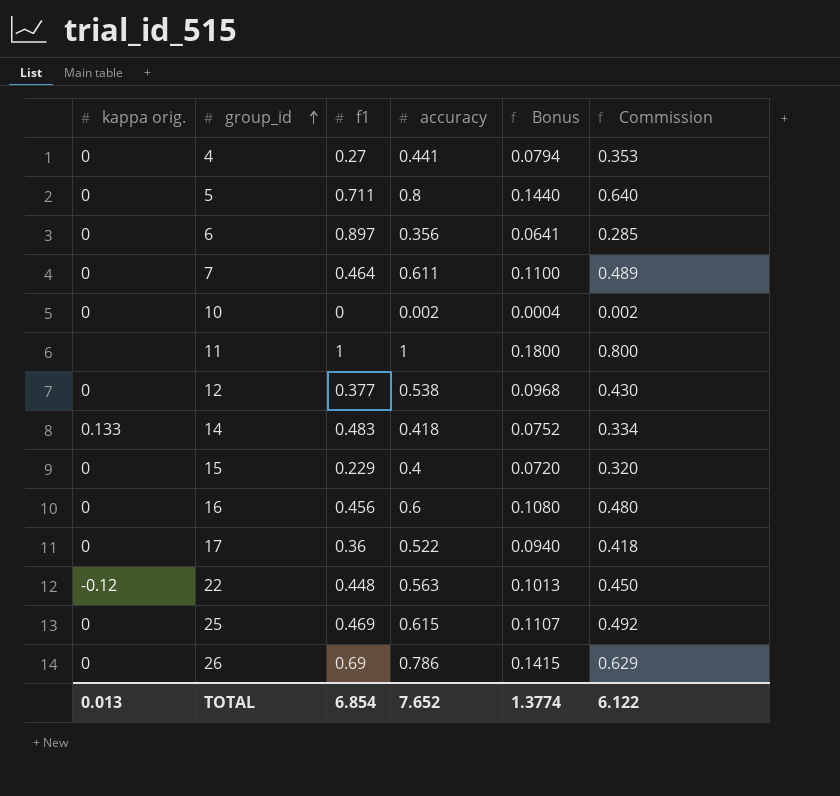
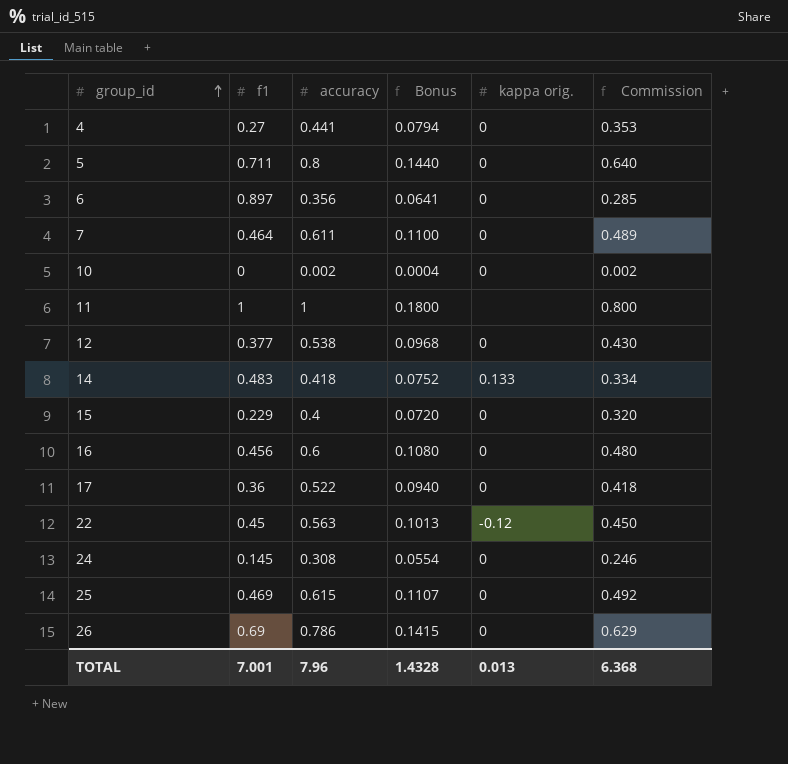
column kappa orig. | position: 1 -> 5
22 | f1: 0.448 -> 0.45
row 24: none -> 0.145 | 0.308 | 0.0554 | 0 | 0.246
TOTAL | f1: 6.854 -> 7.001
TOTAL | accuracy: 7.652 -> 7.96
TOTAL | Bonus: 1.3774 -> 1.4328
TOTAL | Commission: 6.122 -> 6.368

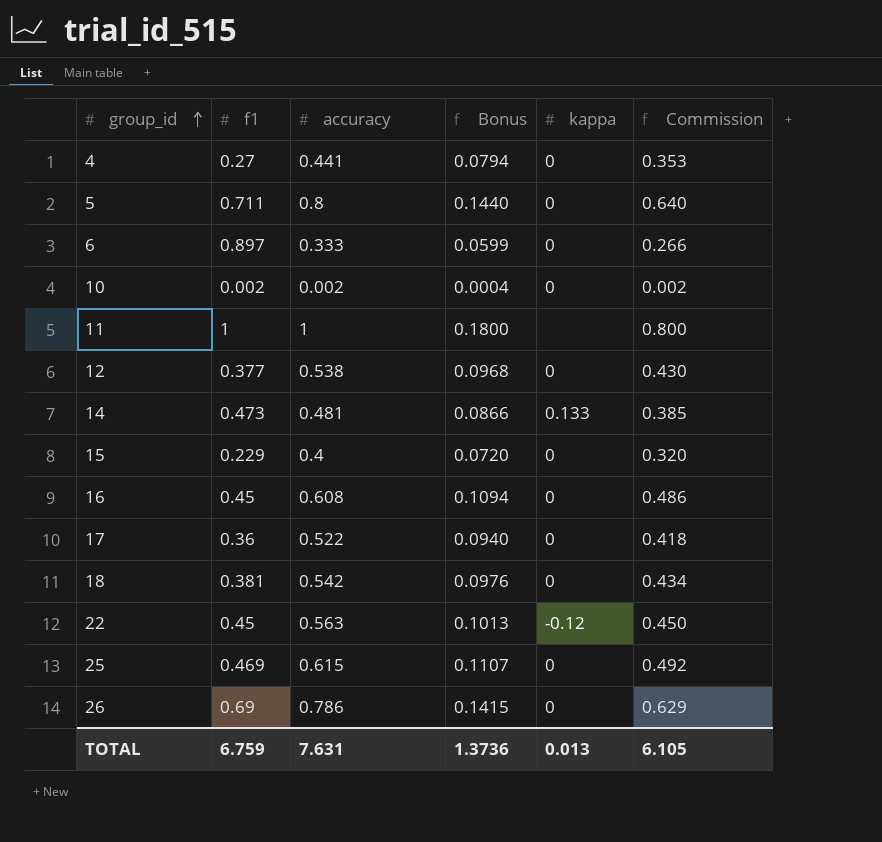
column name: kappa orig. -> kappa
row 7: 0.464 | 0.611 | 0.1100 | 0 | 0.489 -> none
row 24: 0.145 | 0.308 | 0.0554 | 0 | 0.246 -> none
6 | accuracy: 0.356 -> 0.333
6 | Bonus: 0.0641 -> 0.0599
6 | Commission: 0.285 -> 0.266
10 | f1: 0 -> 0.002
14 | f1: 0.483 -> 0.473
14 | accuracy: 0.418 -> 0.481
14 | Bonus: 0.0752 -> 0.0866
14 | Commission: 0.334 -> 0.385
16 | f1: 0.456 -> 0.45
16 | accuracy: 0.6 -> 0.608
16 | Bonus: 0.1080 -> 0.1094
16 | Commission: 0.480 -> 0.486
row 18: none -> 0.381 | 0.542 | 0.0976 | 0 | 0.434
TOTAL | f1: 7.001 -> 6.759
TOTAL | accuracy: 7.96 -> 7.631
TOTAL | Bonus: 1.4328 -> 1.3736
TOTAL | Commission: 6.368 -> 6.105

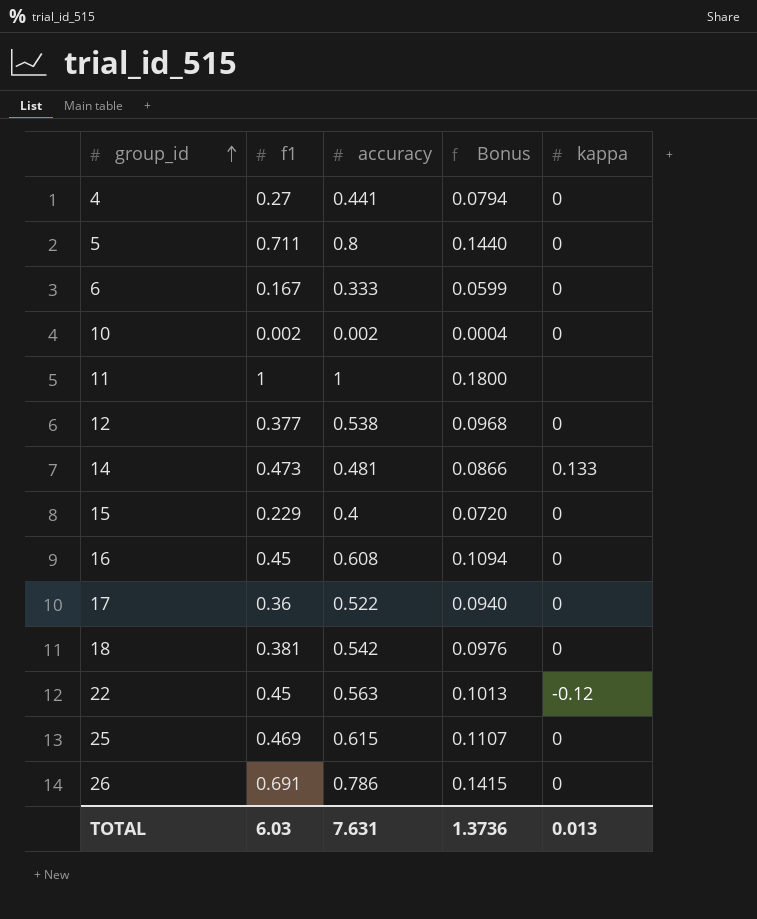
column Commission | formula: [accuracy] * 0.8 -> none
6 | f1: 0.897 -> 0.167
26 | f1: 0.69 -> 0.691
TOTAL | f1: 6.759 -> 6.03

